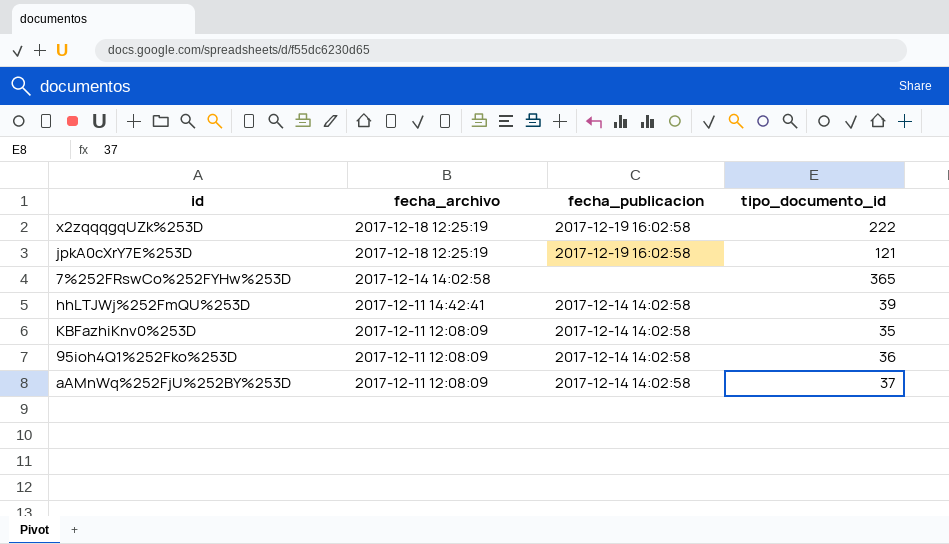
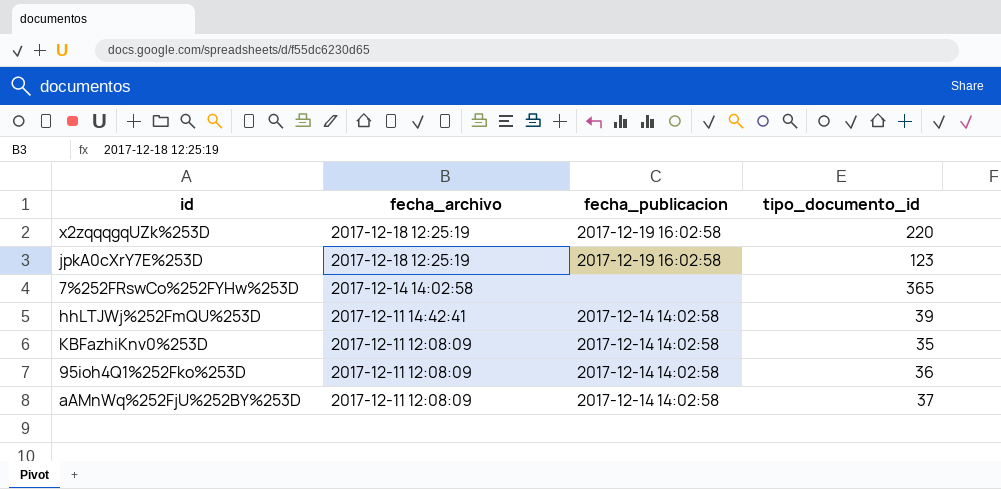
x2zqqqgqUZk%253D | tipo_documento_id: 222 -> 220
jpkA0cXrY7E%253D | tipo_documento_id: 121 -> 123

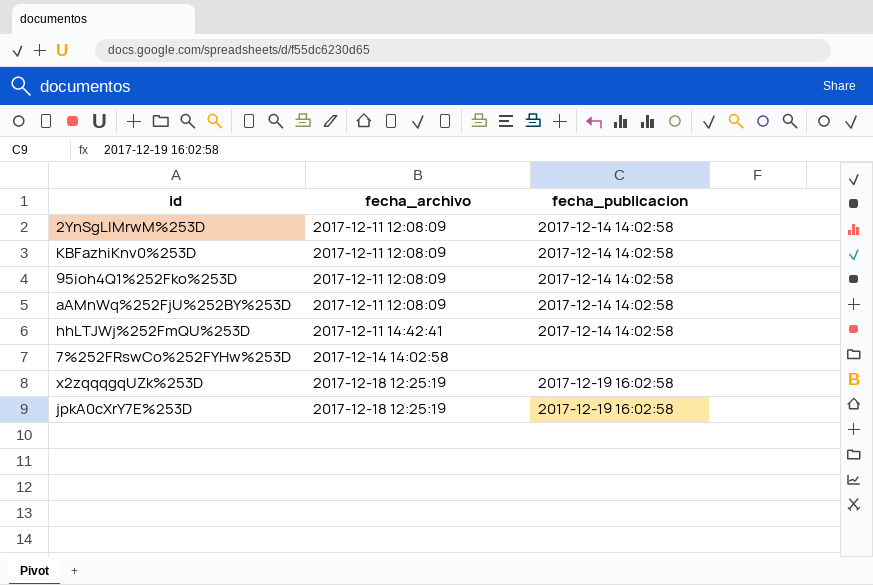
row order: fecha_archivo descending -> fecha_archivo ascending
column tipo_documento_id | position: 4 -> none
row 2YnSgLIMrwM%253D: none -> 2017-12-11 12:08:09 | 2017-12-14 14:02:58

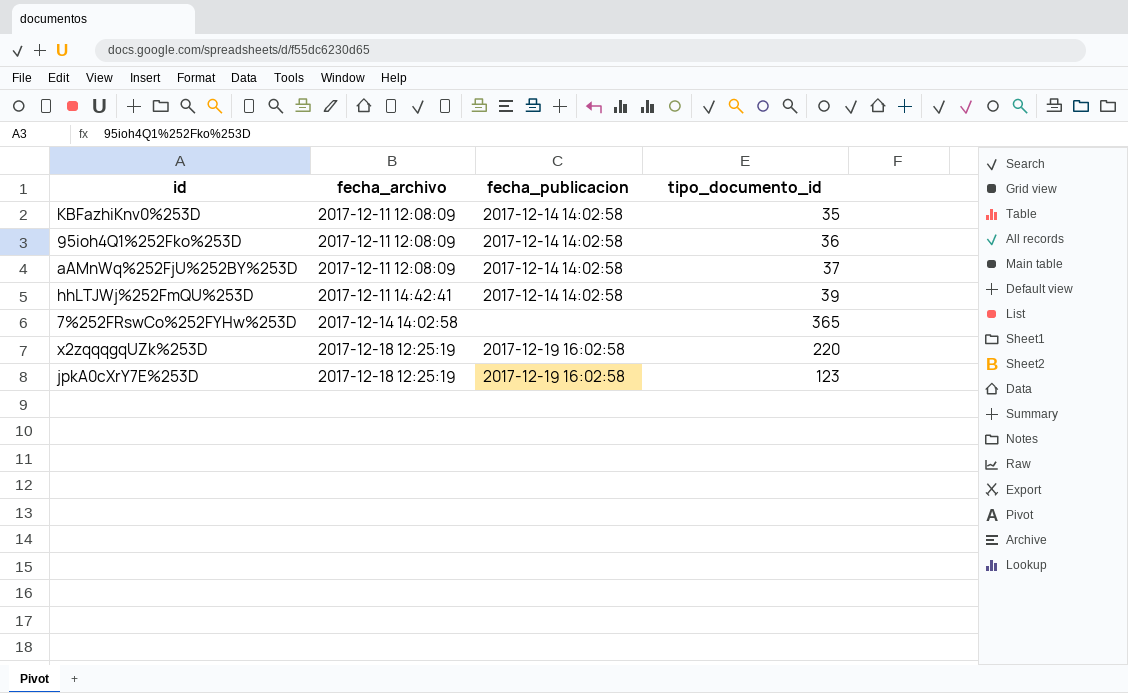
column tipo_documento_id | position: none -> 4
row 2YnSgLIMrwM%253D: 2017-12-11 12:08:09 | 2017-12-14 14:02:58 -> none

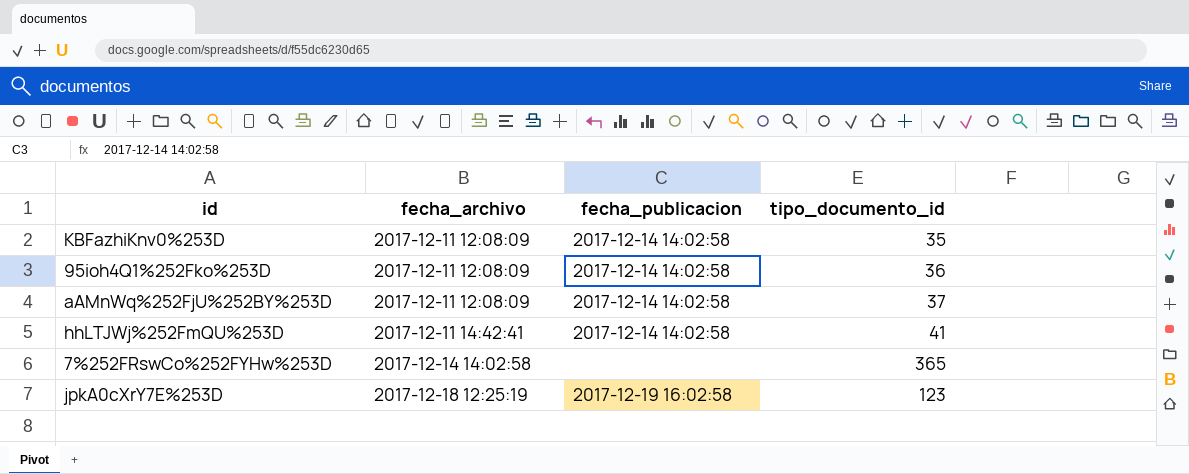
row x2zqqqgqUZk%253D: 2017-12-18 12:25:19 | 2017-12-19 16:02:58 | 220 -> none
hhLTJWj%252FmQU%253D | tipo_documento_id: 39 -> 41

